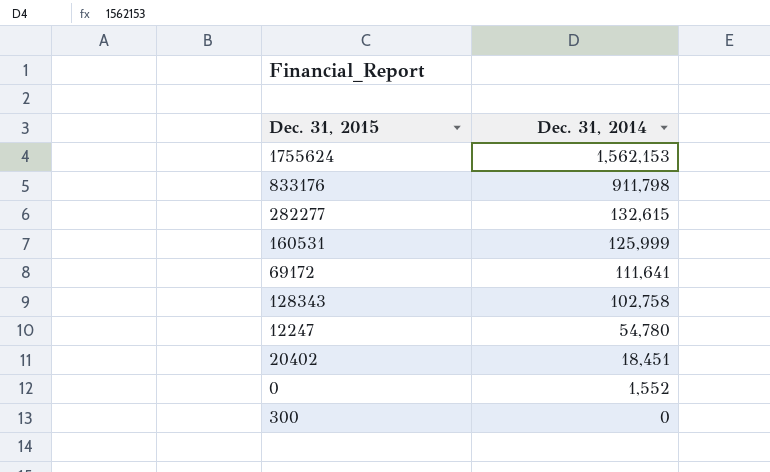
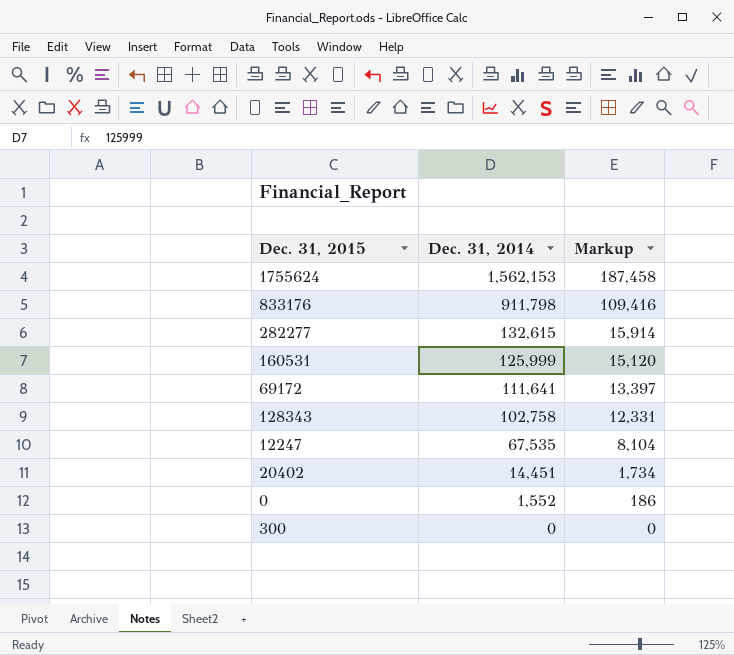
column Markup | formula: none -> [Dec. 31, 2014] * 0.12
12247 | Dec. 31, 2014: 54,780 -> 67,535
20402 | Dec. 31, 2014: 18,451 -> 14,451

